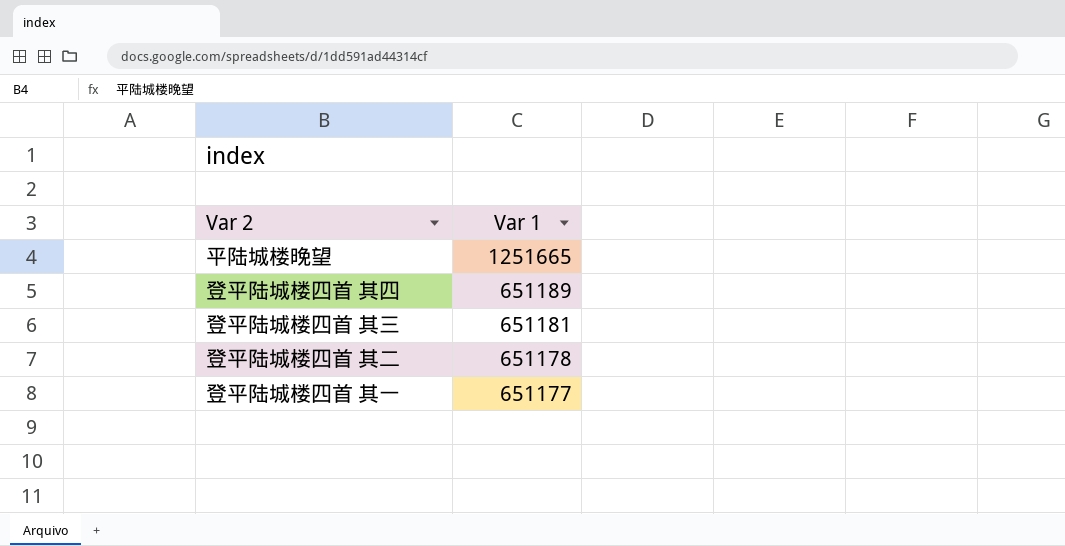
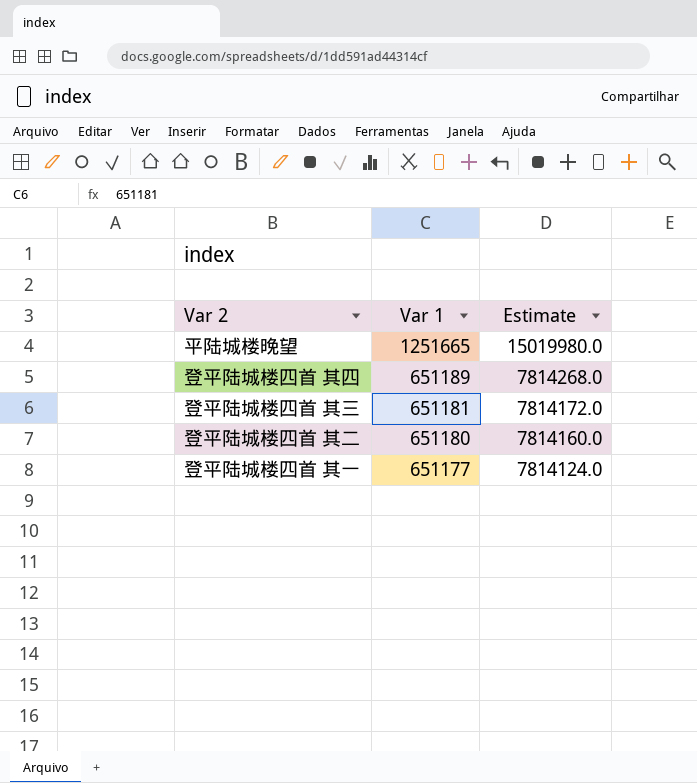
column Estimate | formula: none -> [Var 1] * 12
登平陆城楼四首 其二 | Var 1: 651178 -> 651180

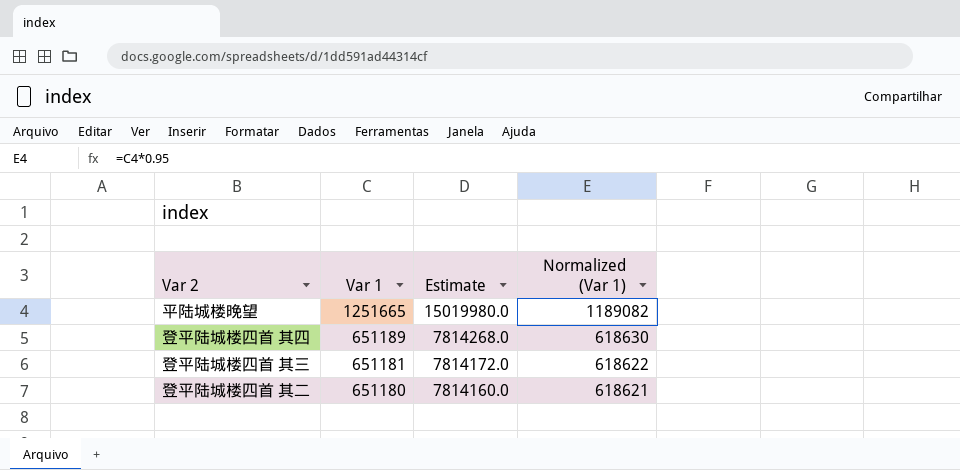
column Normalized (Var 1) | formula: none -> [Var 1] * 0.95
row 登平陆城楼四首 其一: 651177 | 7814124.0 -> none

